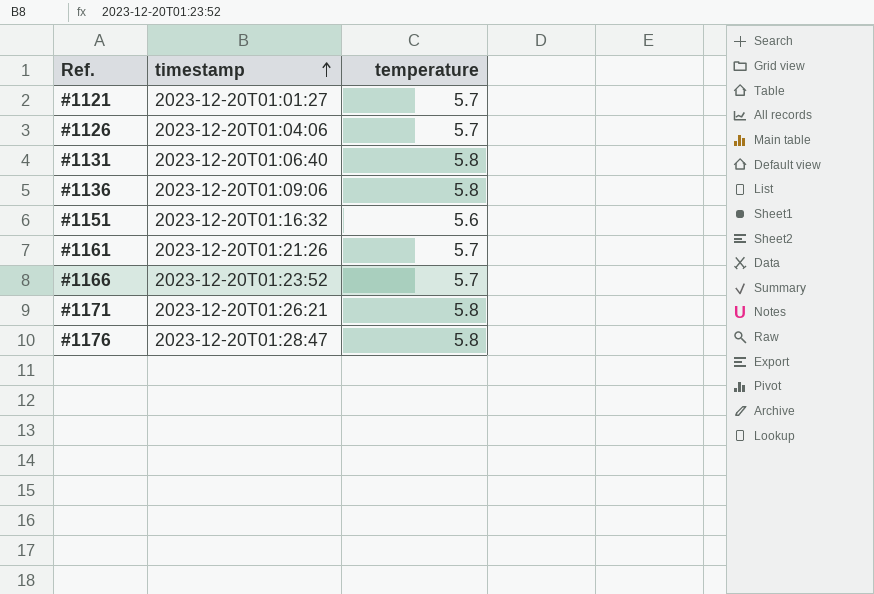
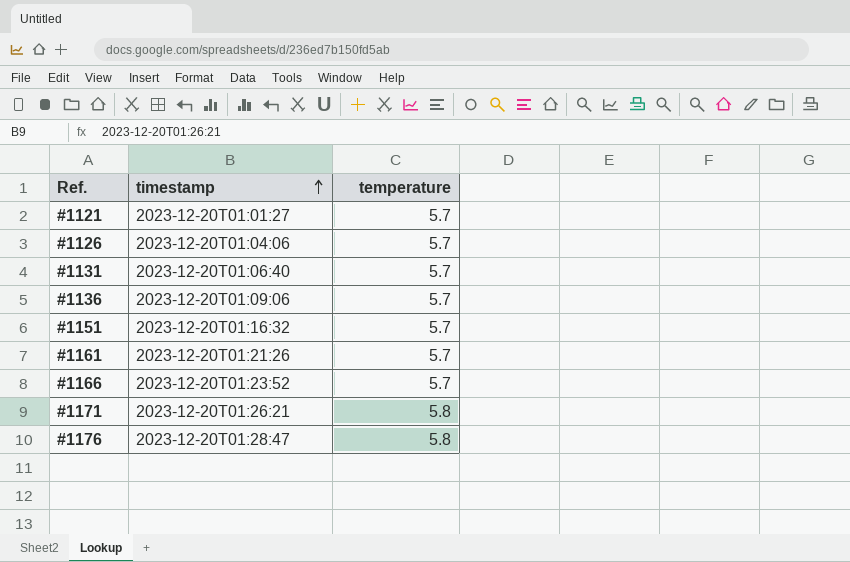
#1131 | temperature: 5.8 -> 5.7
#1136 | temperature: 5.8 -> 5.7
#1151 | temperature: 5.6 -> 5.7

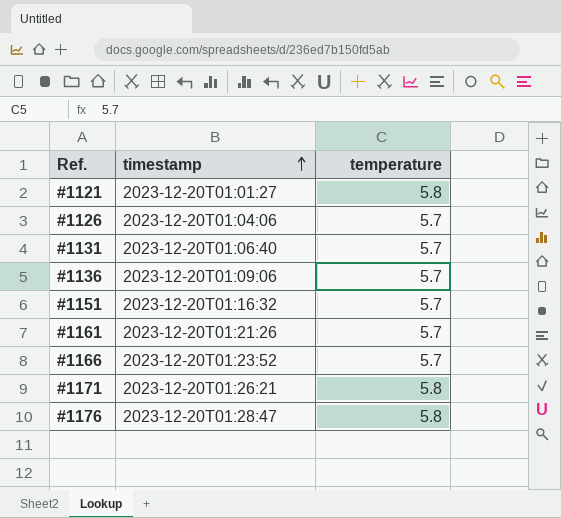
#1121 | temperature: 5.7 -> 5.8

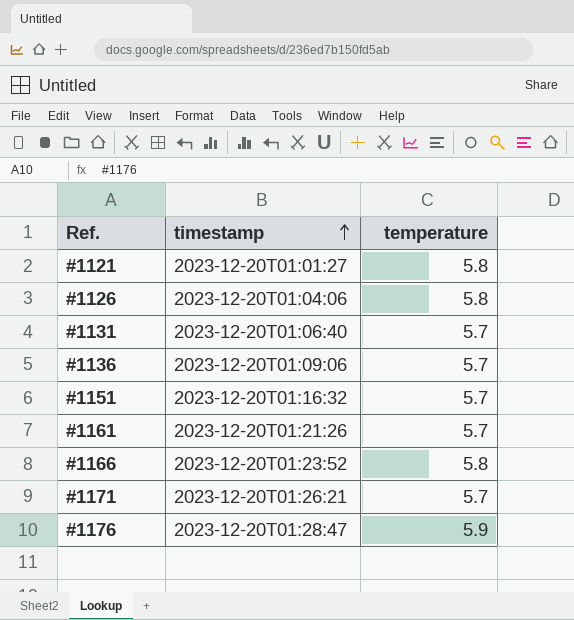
#1126 | temperature: 5.7 -> 5.8
#1166 | temperature: 5.7 -> 5.8
#1171 | temperature: 5.8 -> 5.7
#1176 | temperature: 5.8 -> 5.9

